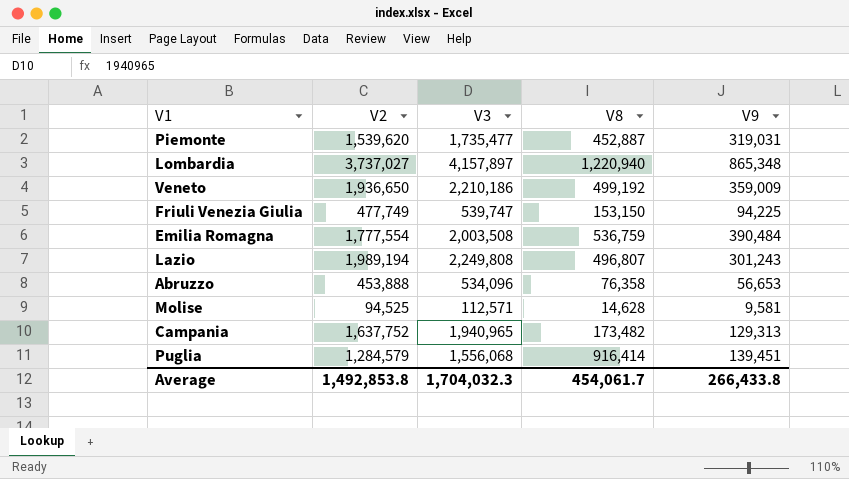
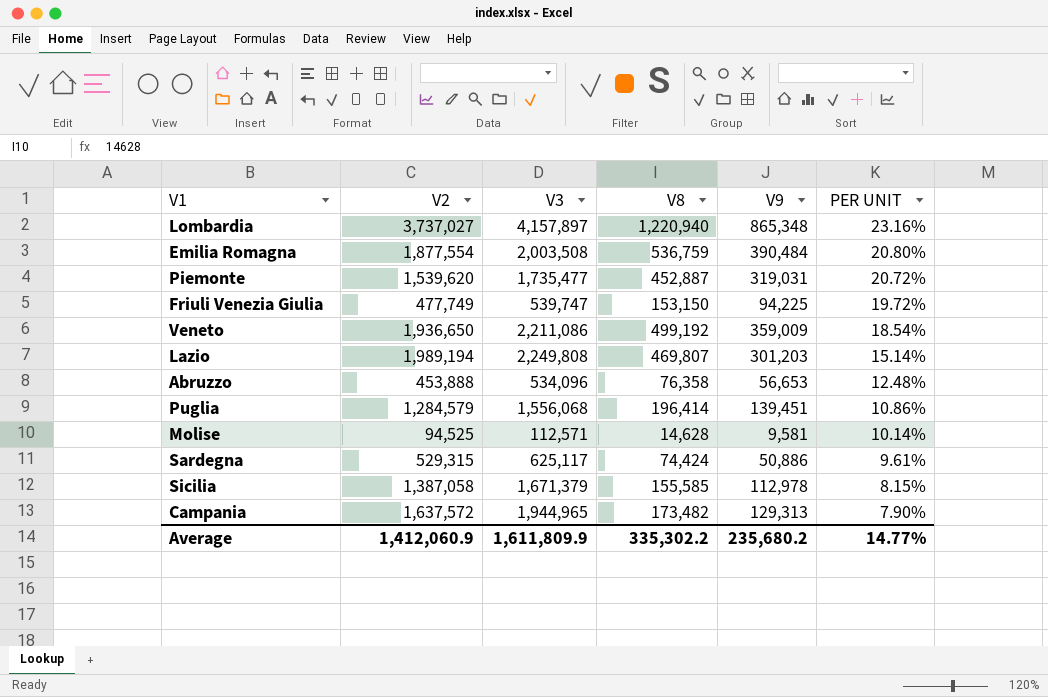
row order: none -> PER UNIT descending
column PER UNIT | formula: none -> [V9] / [V2]
Emilia Romagna | V2: 1,777,554 -> 1,877,554
Veneto | V3: 2,210,186 -> 2,211,086
Lazio | V8: 496,807 -> 469,807
Lazio | V9: 301,243 -> 301,203
Puglia | V8: 916,414 -> 196,414
row Sardegna: none -> 529,315 | 625,117 | 74,424 | 50,886 | 9.61%
row Sicilia: none -> 1,387,058 | 1,671,379 | 155,585 | 112,978 | 8.15%
Campania | V2: 1,637,752 -> 1,637,572
Campania | V3: 1,940,965 -> 1,944,965
Average | V2: 1,492,853.8 -> 1,412,060.9
Average | V3: 1,704,032.3 -> 1,611,809.9
Average | V8: 454,061.7 -> 335,302.2
Average | V9: 266,433.8 -> 235,680.2

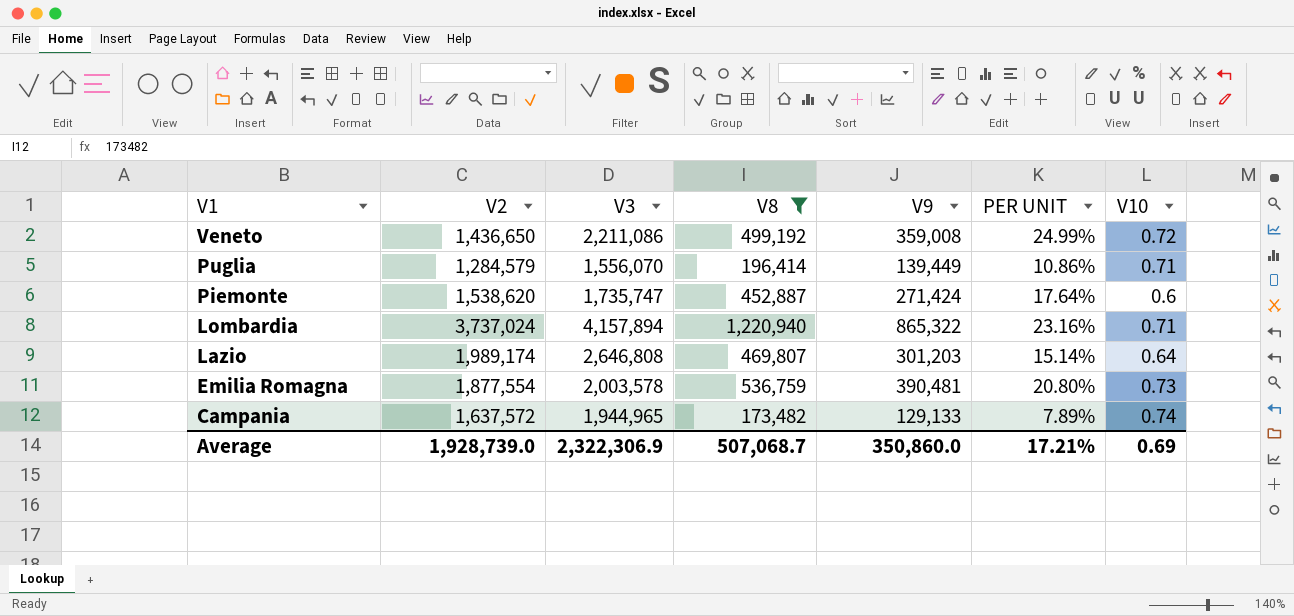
filter: none -> V8 >= 173,482
row order: PER UNIT descending -> V1 descending
column V10 | formula: none -> [V9] / [V8]
Veneto | V2: 1,936,650 -> 1,436,650
Veneto | V9: 359,009 -> 359,008
Veneto | PER UNIT: 18.54% -> 24.99%
Puglia | V3: 1,556,068 -> 1,556,070
Puglia | V9: 139,451 -> 139,449
Piemonte | V2: 1,539,620 -> 1,538,620
Piemonte | V3: 1,735,477 -> 1,735,747
Piemonte | V9: 319,031 -> 271,424
Piemonte | PER UNIT: 20.72% -> 17.64%
Lombardia | V2: 3,737,027 -> 3,737,024
Lombardia | V3: 4,157,897 -> 4,157,894
Lombardia | V9: 865,348 -> 865,322
Lazio | V2: 1,989,194 -> 1,989,174
Lazio | V3: 2,249,808 -> 2,646,808
Emilia Romagna | V3: 2,003,508 -> 2,003,578
Emilia Romagna | V9: 390,484 -> 390,481
Campania | V9: 129,313 -> 129,133
Campania | PER UNIT: 7.90% -> 7.89%
Average | V2: 1,412,060.9 -> 1,928,739.0
Average | V3: 1,611,809.9 -> 2,322,306.9
Average | V8: 335,302.2 -> 507,068.7
Average | V9: 235,680.2 -> 350,860.0
Average | PER UNIT: 14.77% -> 17.21%

